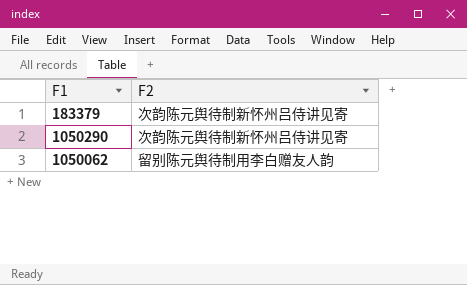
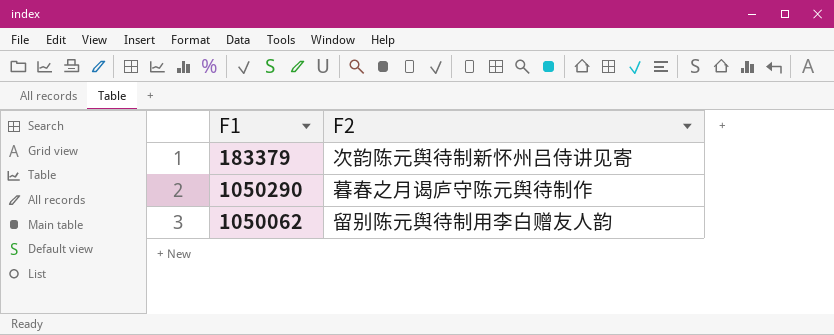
1050290 | F2: 次韵陈元舆待制新怀州吕侍讲见寄 -> 暮春之月谒庐守陈元舆待制作

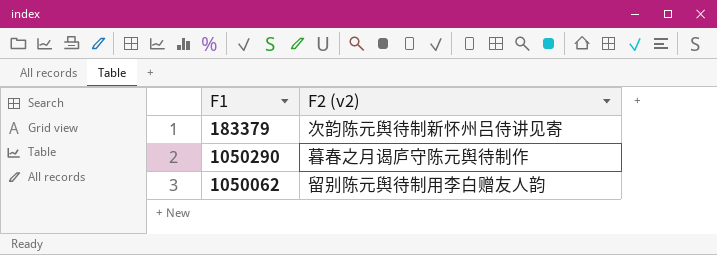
column name: F2 -> F2 (v2)

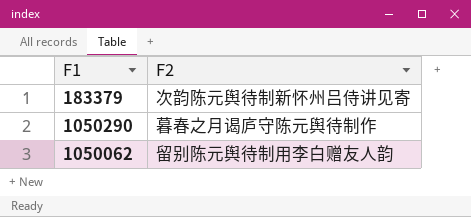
column name: F2 (v2) -> F2

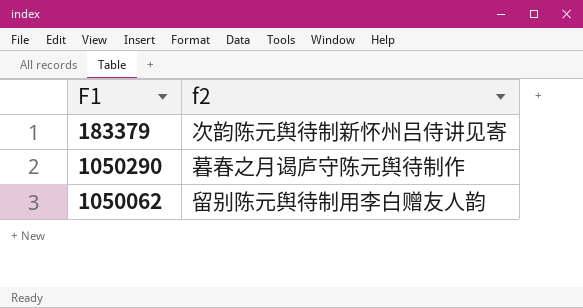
column name: F2 -> f2

